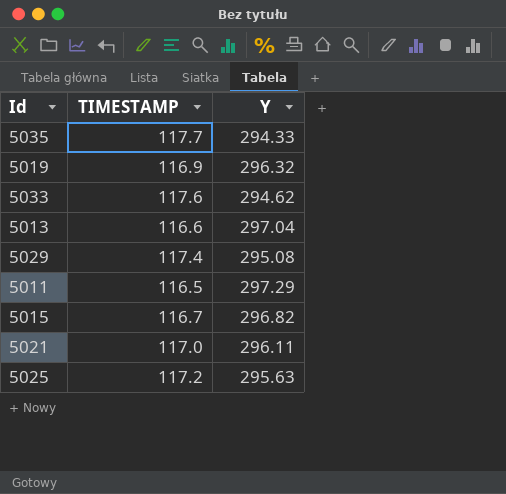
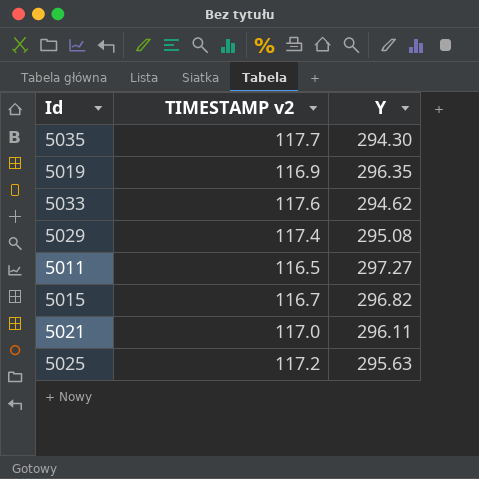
column name: TIMESTAMP -> TIMESTAMP v2
row 5013: 116.6 | 297.04 -> none
5035 | Y: 294.33 -> 294.30
5019 | Y: 296.32 -> 296.35
5011 | Y: 297.29 -> 297.27

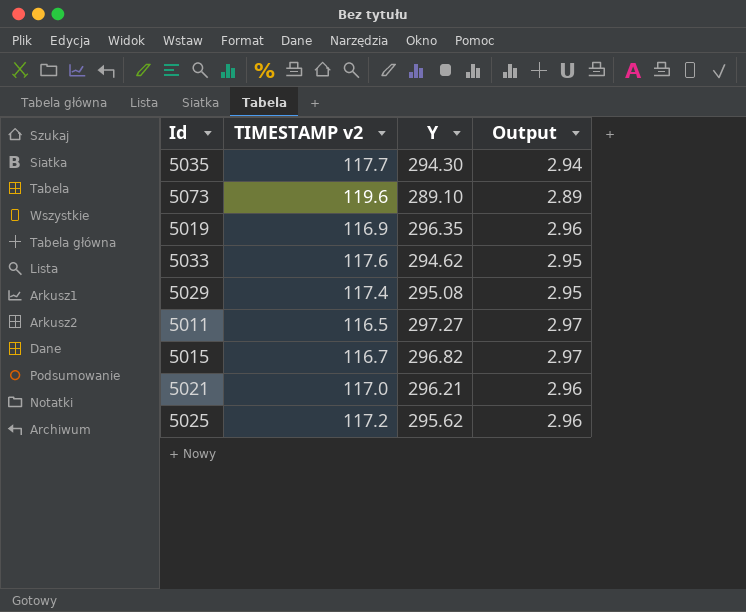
column Output | formula: none -> [Y] * 0.01
row 5073: none -> 119.6 | 289.10 | 2.89
5021 | Y: 296.11 -> 296.21
5025 | Y: 295.63 -> 295.62

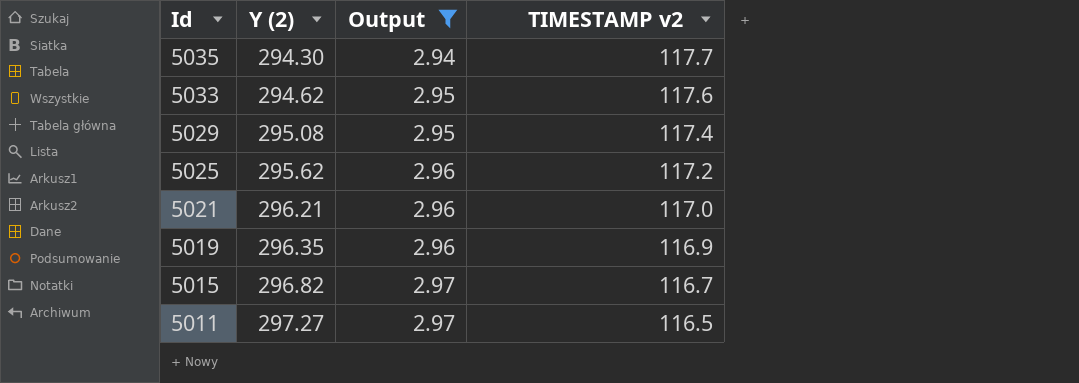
filter: none -> Output != 2.89
row order: none -> Id descending
column name: Y -> Y (2)
column TIMESTAMP v2 | position: 2 -> 4

